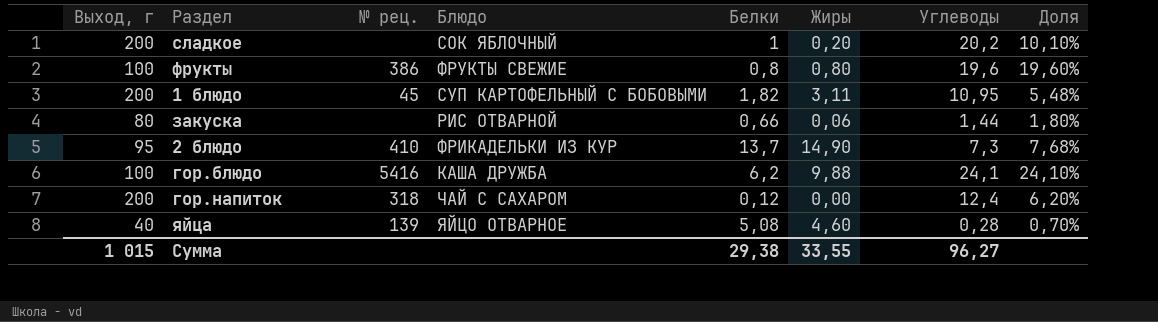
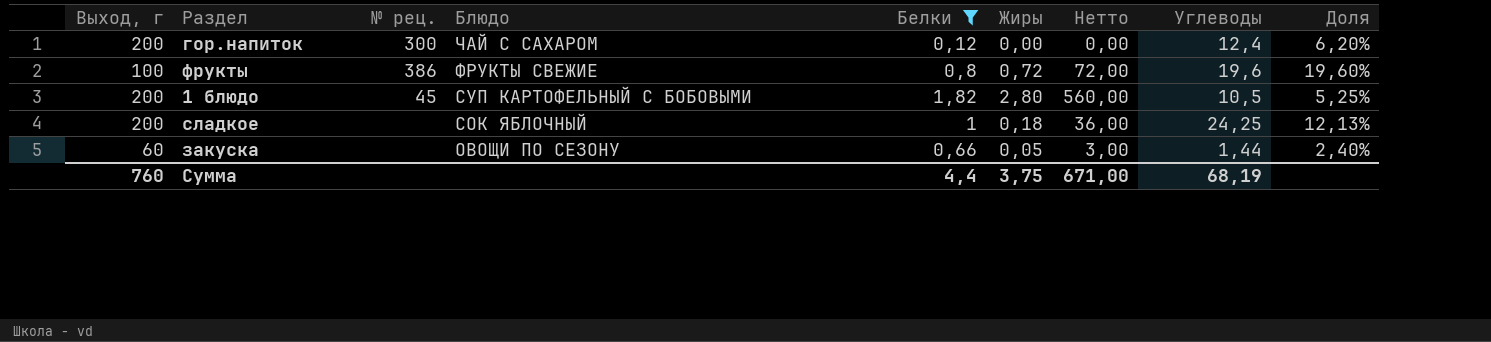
filter: none -> Белки <= 1,82
row order: none -> Блюдо descending
column Нетто | formula: none -> [Выход, г] * [Жиры]
гор.напиток | № рец.: 318 -> 300
фрукты | Жиры: 0,80 -> 0,72
1 блюдо | Жиры: 3,11 -> 2,80
1 блюдо | Углеводы: 10,95 -> 10,5
1 блюдо | Доля: 5,48% -> 5,25%
сладкое | Жиры: 0,20 -> 0,18
сладкое | Углеводы: 20,2 -> 24,25
сладкое | Доля: 10,10% -> 12,13%
закуска | Выход, г: 80 -> 60
закуска | Блюдо: РИС ОТВАРНОЙ -> ОВОЩИ ПО СЕЗОНУ
закуска | Жиры: 0,06 -> 0,05
закуска | Доля: 1,80% -> 2,40%
Сумма | Выход, г: 1 015 -> 760
Сумма | Белки: 29,38 -> 4,4
Сумма | Жиры: 33,55 -> 3,75
Сумма | Углеводы: 96,27 -> 68,19

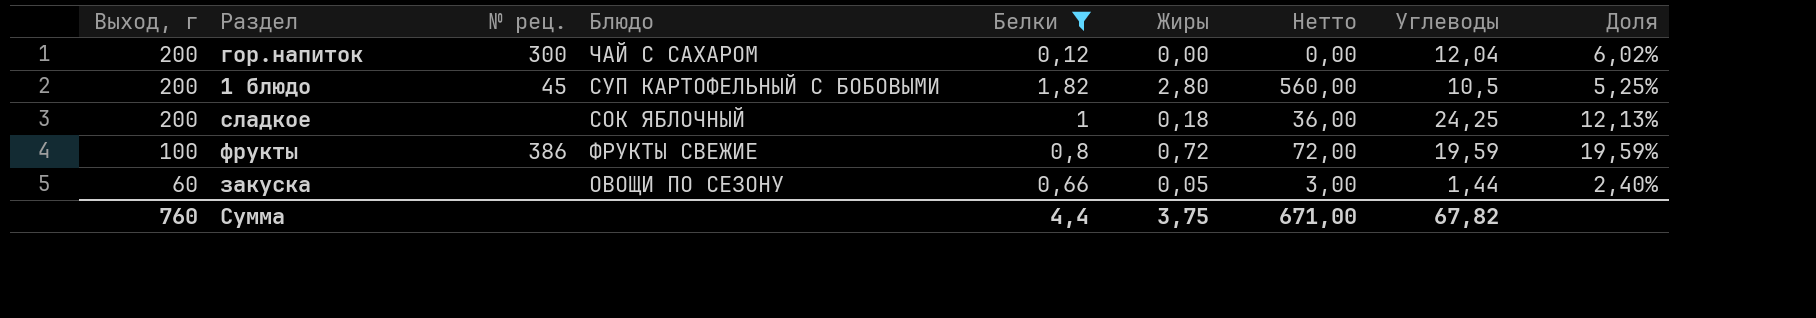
row order: Блюдо descending -> Выход, г descending
гор.напиток | Углеводы: 12,4 -> 12,04
гор.напиток | Доля: 6,20% -> 6,02%
фрукты | Углеводы: 19,6 -> 19,59
фрукты | Доля: 19,60% -> 19,59%
Сумма | Углеводы: 68,19 -> 67,82

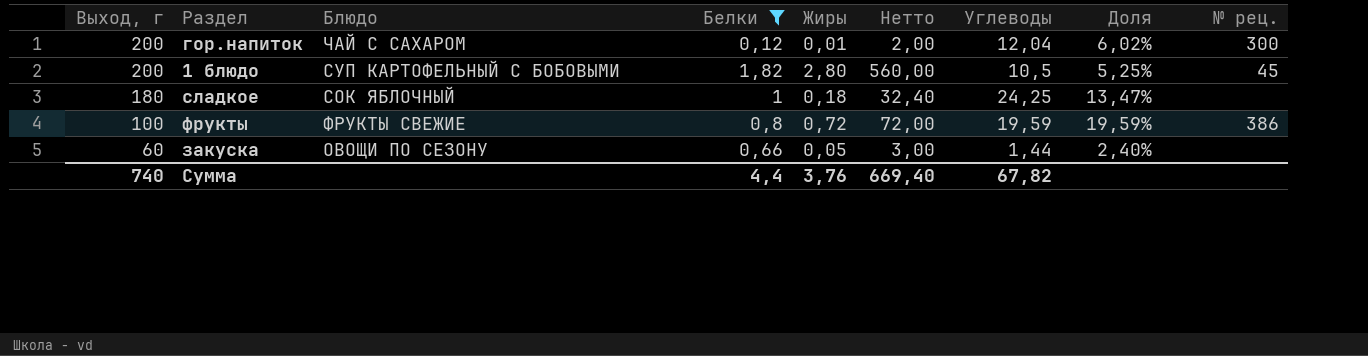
column № рец. | position: 3 -> 9
гор.напиток | Жиры: 0,00 -> 0,01
гор.напиток | Нетто: 0,00 -> 2,00
сладкое | Выход, г: 200 -> 180
сладкое | Нетто: 36,00 -> 32,40
сладкое | Доля: 12,13% -> 13,47%
Сумма | Выход, г: 760 -> 740
Сумма | Жиры: 3,75 -> 3,76
Сумма | Нетто: 671,00 -> 669,40

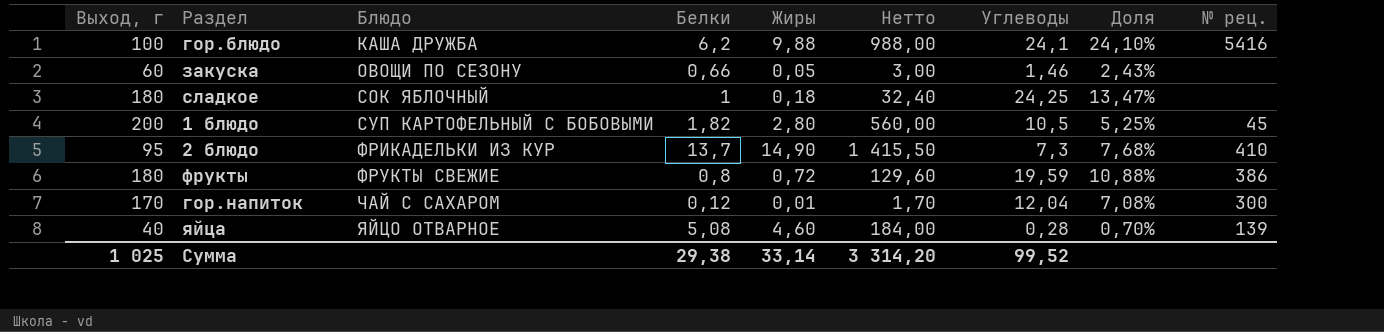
filter: Белки <= 1,82 -> none
row order: Выход, г descending -> Блюдо ascending
закуска | Углеводы: 1,44 -> 1,46
закуска | Доля: 2,40% -> 2,43%
фрукты | Выход, г: 100 -> 180
фрукты | Нетто: 72,00 -> 129,60
фрукты | Доля: 19,59% -> 10,88%
гор.напиток | Выход, г: 200 -> 170
гор.напиток | Нетто: 2,00 -> 1,70
гор.напиток | Доля: 6,02% -> 7,08%
Сумма | Выход, г: 740 -> 1 025
Сумма | Белки: 4,4 -> 29,38
Сумма | Жиры: 3,76 -> 33,14
Сумма | Нетто: 669,40 -> 3 314,20
Сумма | Углеводы: 67,82 -> 99,52

